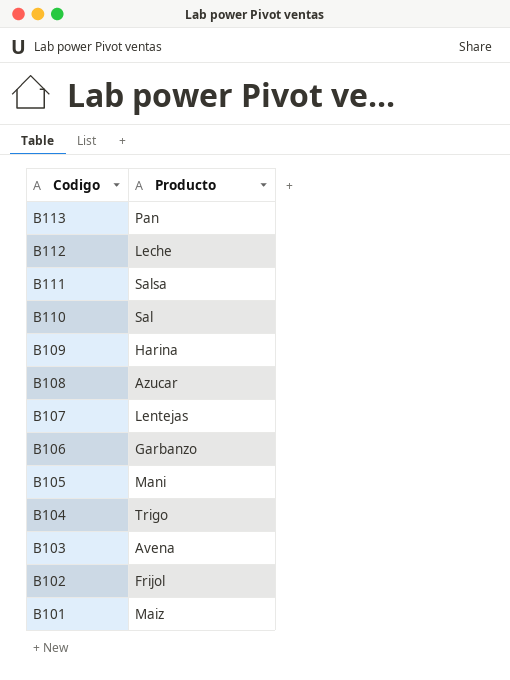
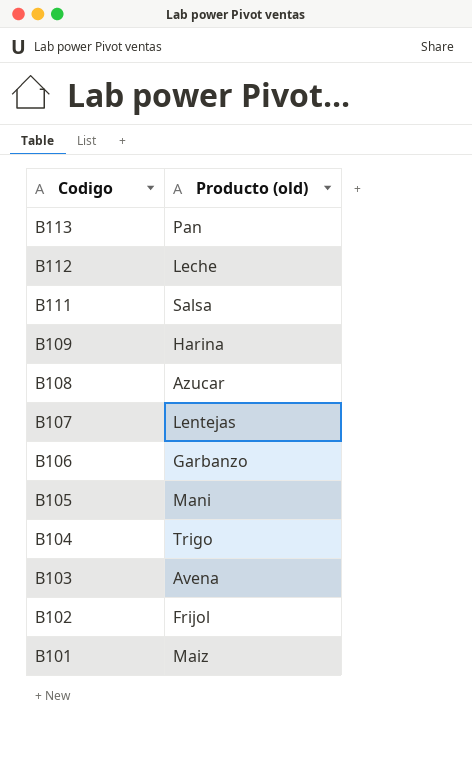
column name: Producto -> Producto (old)
row B110: Sal -> none

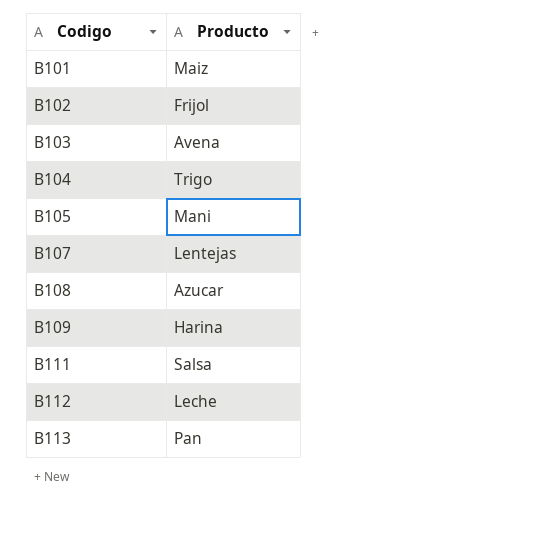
row order: Codigo descending -> Codigo ascending
column name: Producto (old) -> Producto
row B106: Garbanzo -> none

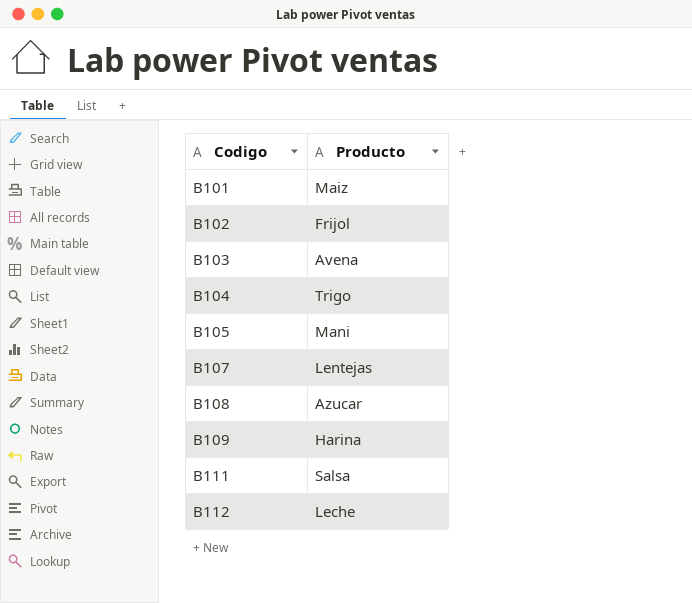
row B113: Pan -> none

